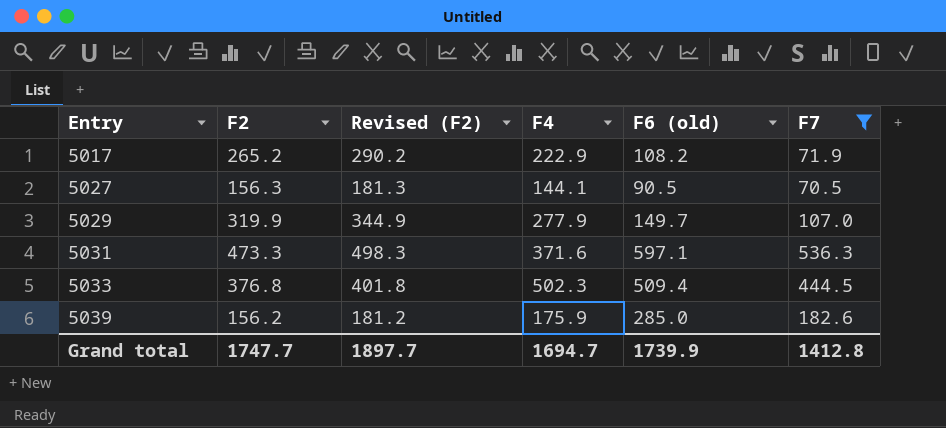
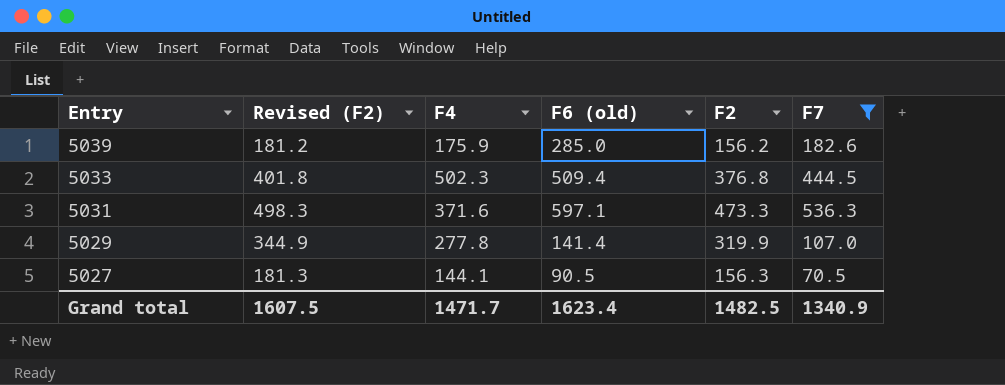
row order: Entry ascending -> Entry descending
column F2 | position: 2 -> 5
row 5017: 265.2 | 290.2 | 222.9 | 108.2 | 71.9 -> none
5029 | F4: 277.9 -> 277.8
5029 | F6 (old): 149.7 -> 141.4
Grand total | Revised (F2): 1897.7 -> 1607.5
Grand total | F4: 1694.7 -> 1471.7
Grand total | F6 (old): 1739.9 -> 1623.4
Grand total | F2: 1747.7 -> 1482.5
Grand total | F7: 1412.8 -> 1340.9

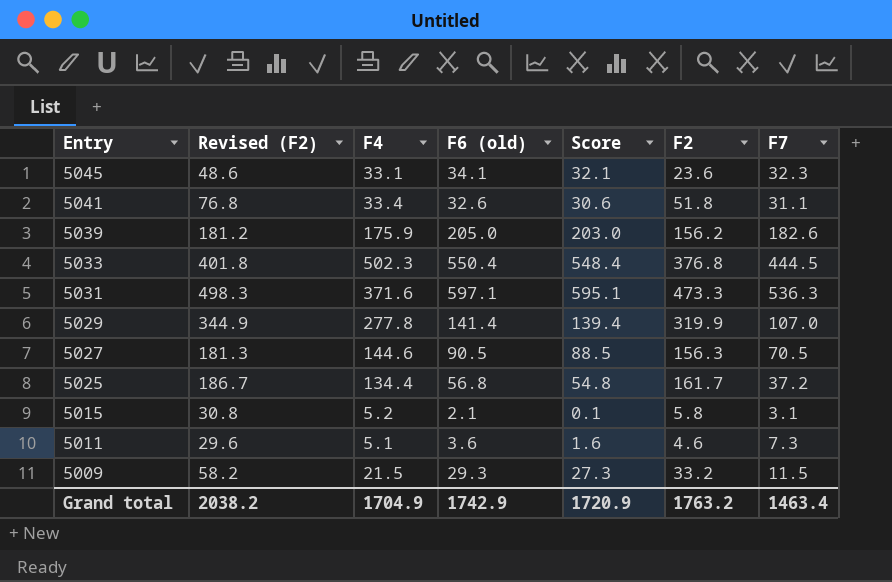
filter: F7 >= 70.5 -> none
column Score | formula: none -> [F6 (old)] - 2
5039 | F6 (old): 285.0 -> 205.0
5033 | F6 (old): 509.4 -> 550.4
5027 | F4: 144.1 -> 144.6
Grand total | Revised (F2): 1607.5 -> 2038.2
Grand total | F4: 1471.7 -> 1704.9
Grand total | F6 (old): 1623.4 -> 1742.9
Grand total | F2: 1482.5 -> 1763.2
Grand total | F7: 1340.9 -> 1463.4

